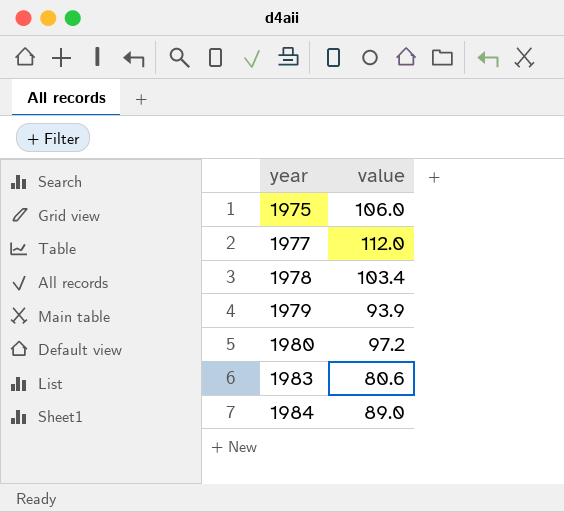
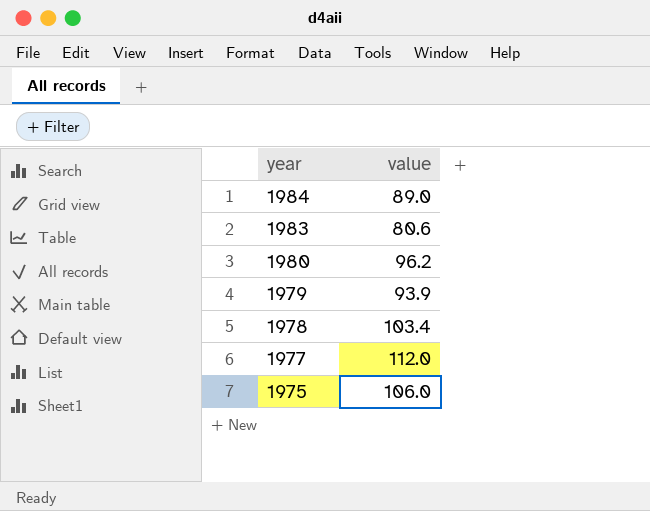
row order: year ascending -> year descending
1980 | value: 97.2 -> 96.2

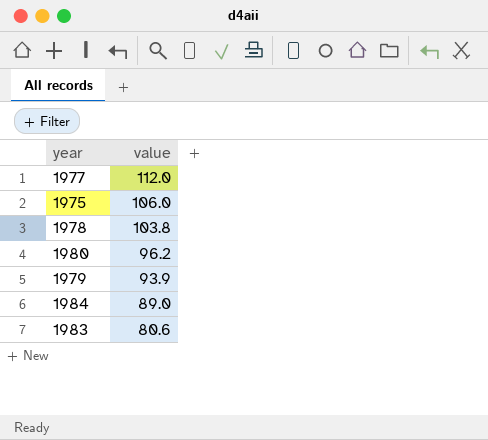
row order: year descending -> value descending
1978 | value: 103.4 -> 103.8

